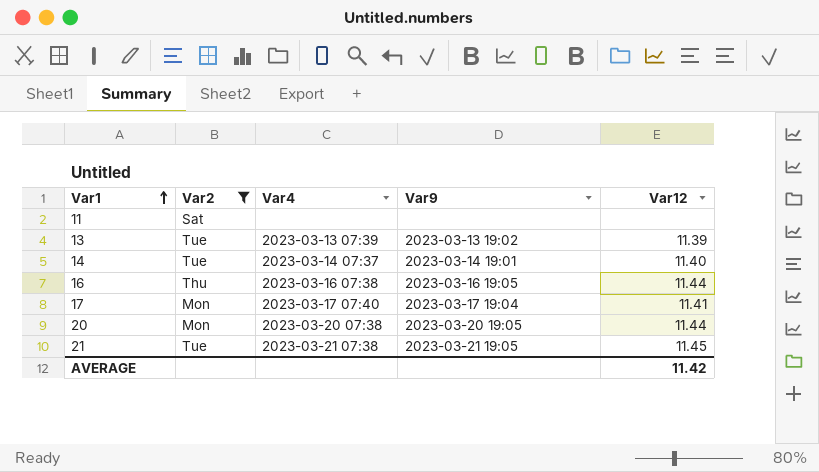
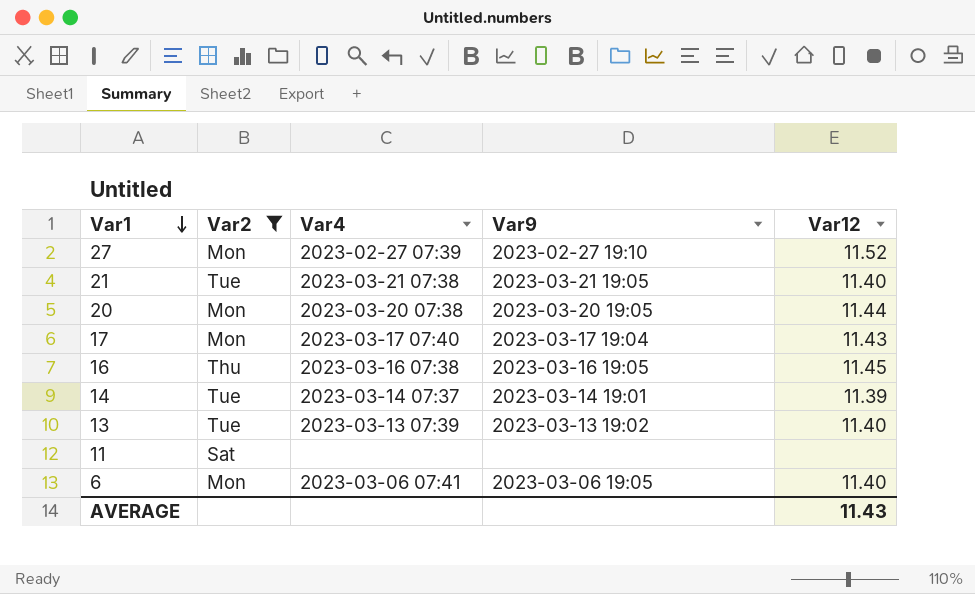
row order: Var1 ascending -> Var1 descending
row 27: none -> Mon | 2023-02-27 07:39 | 2023-02-27 19:10 | 11.52
21 | Var12: 11.45 -> 11.40
17 | Var12: 11.41 -> 11.43
16 | Var12: 11.44 -> 11.45
14 | Var12: 11.40 -> 11.39
13 | Var12: 11.39 -> 11.40
row 6: none -> Mon | 2023-03-06 07:41 | 2023-03-06 19:05 | 11.40
AVERAGE | Var12: 11.42 -> 11.43

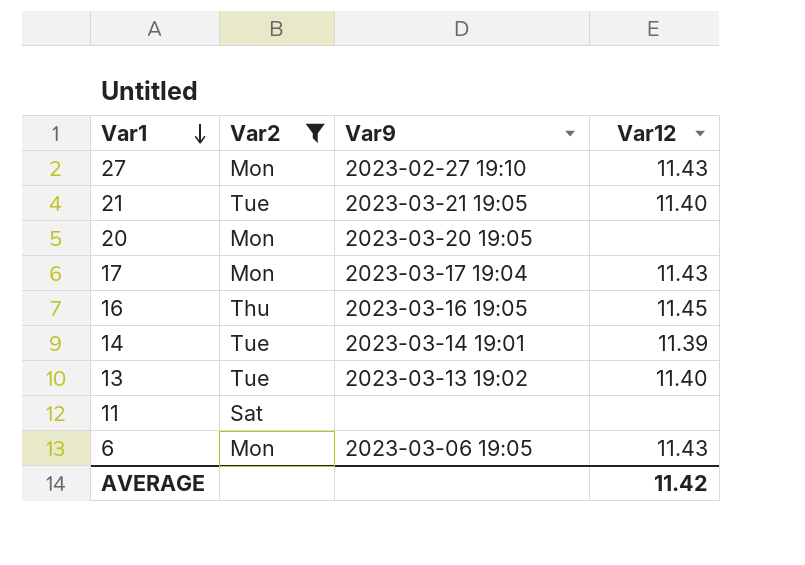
column Var4 | position: 3 -> none
27 | Var12: 11.52 -> 11.43
20 | Var12: 11.44 -> none
6 | Var12: 11.40 -> 11.43
AVERAGE | Var12: 11.43 -> 11.42

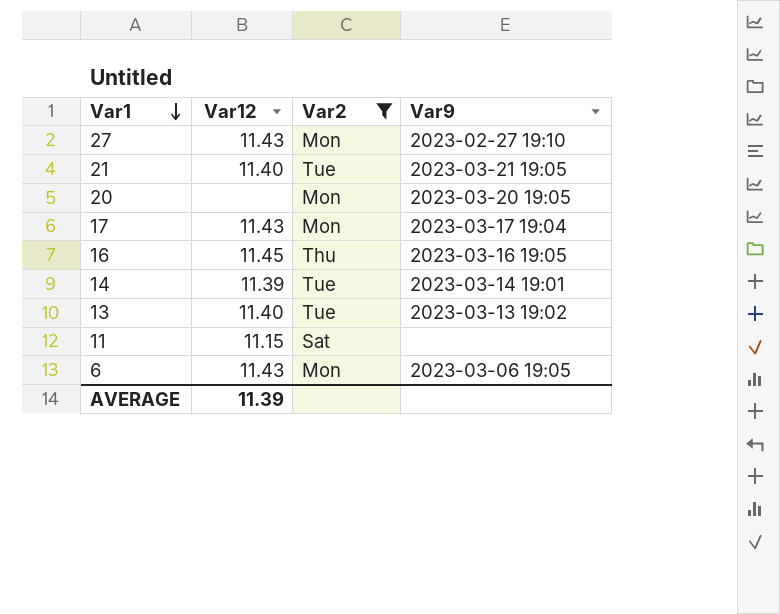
column Var12 | position: 4 -> 2
11 | Var12: none -> 11.15
AVERAGE | Var12: 11.42 -> 11.39

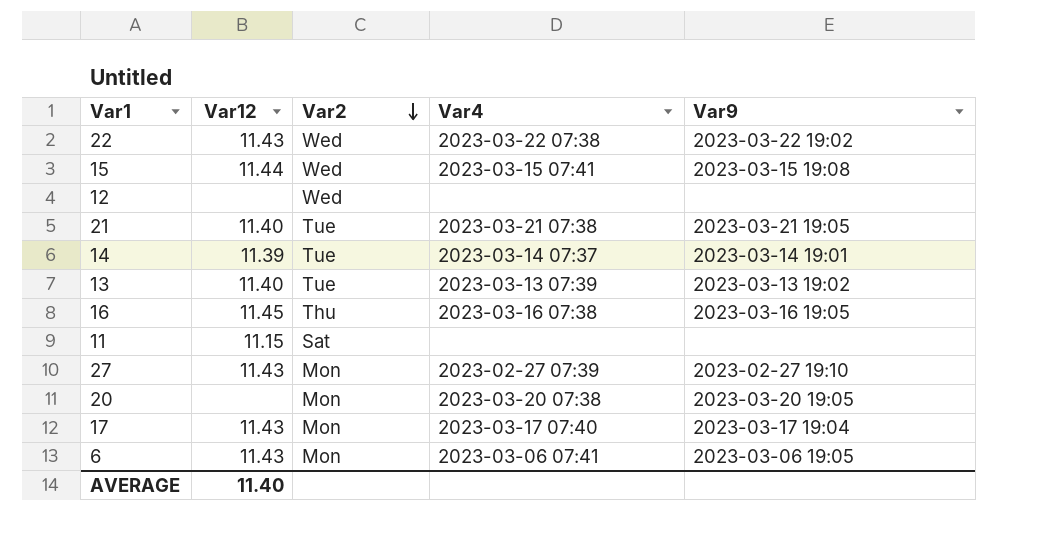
filter: Var2 != Wed -> none
row order: Var1 descending -> Var2 descending
column Var4 | position: none -> 4
AVERAGE | Var12: 11.39 -> 11.40

